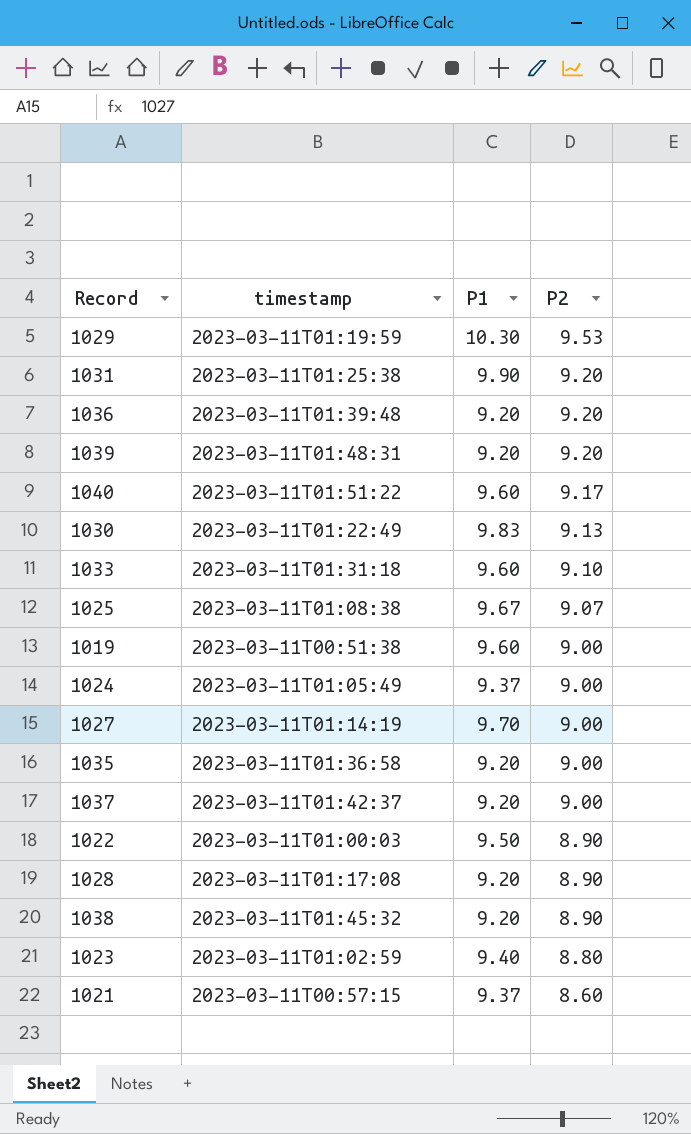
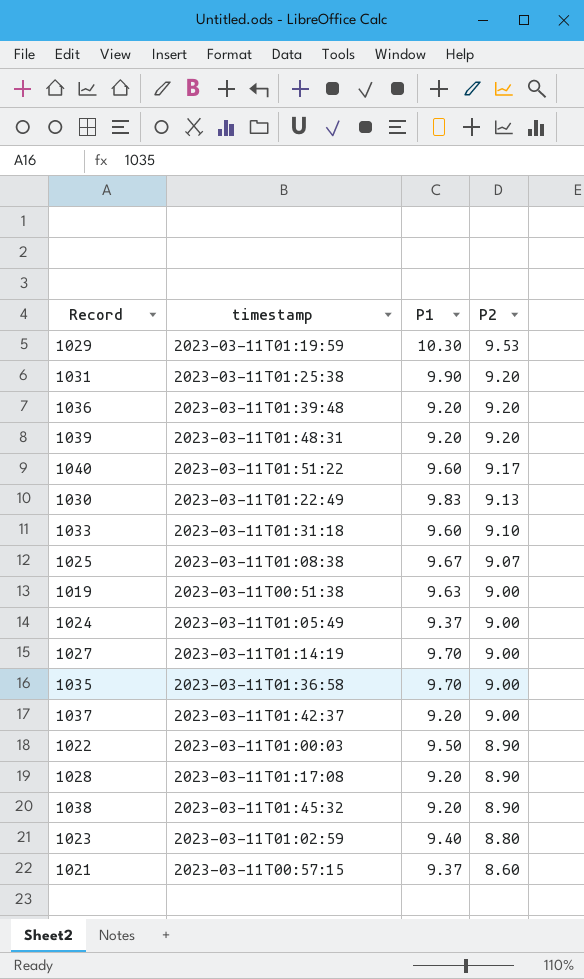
1019 | P1: 9.60 -> 9.63
1035 | P1: 9.20 -> 9.70

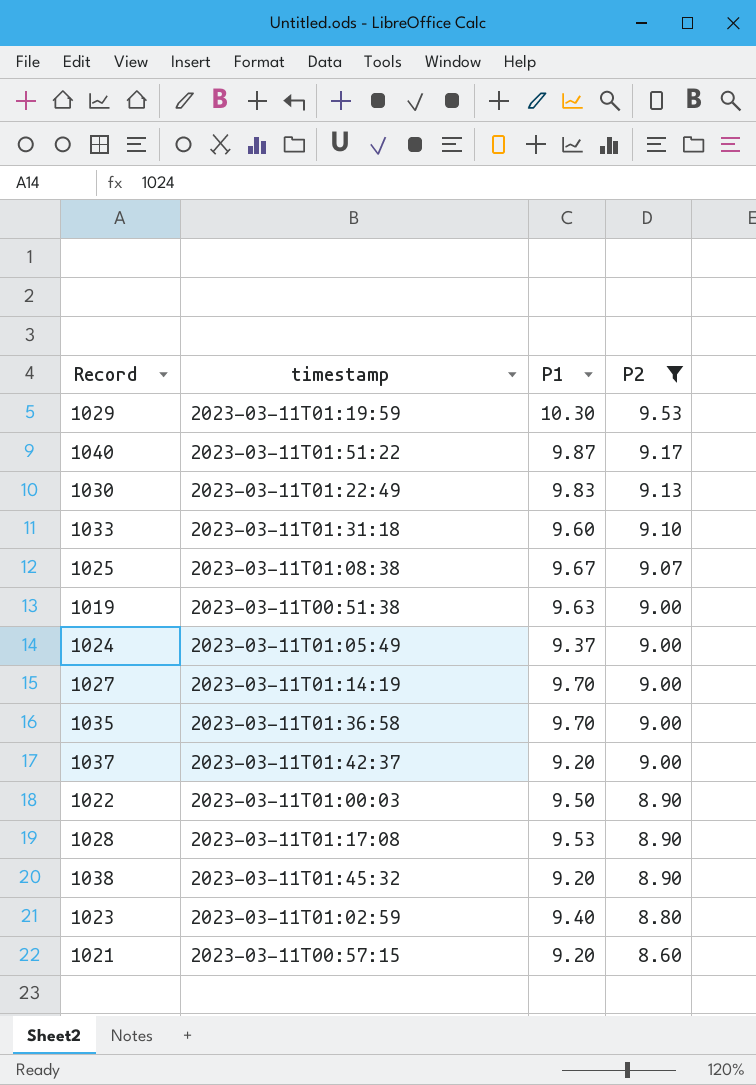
filter: none -> P2 != 9.20
1040 | P1: 9.60 -> 9.87
1028 | P1: 9.20 -> 9.53
1021 | P1: 9.37 -> 9.20

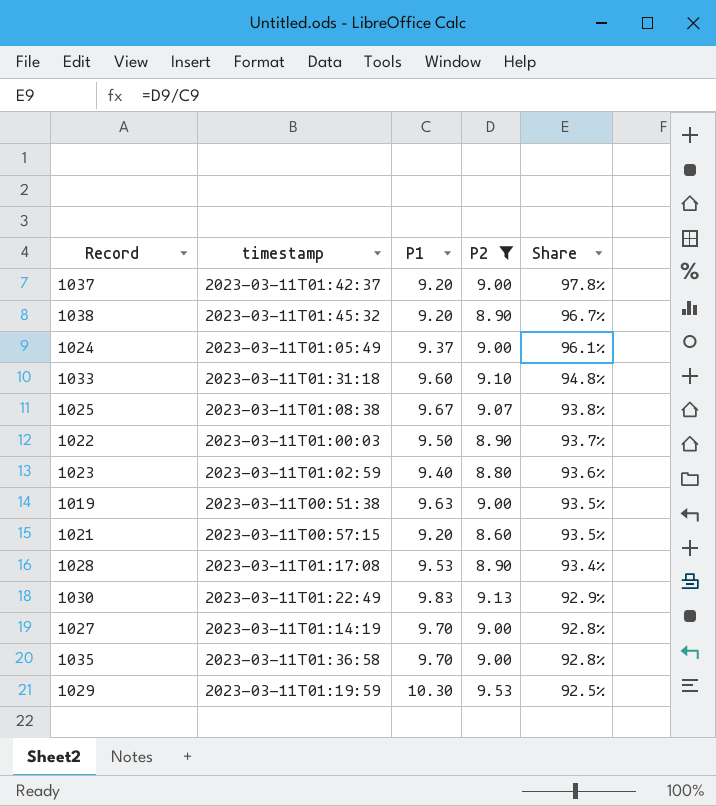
row order: P2 descending -> Share descending
column Share | formula: none -> [P2] / [P1]
row 1040: 2023-03-11T01:51:22 | 9.87 | 9.17 -> none

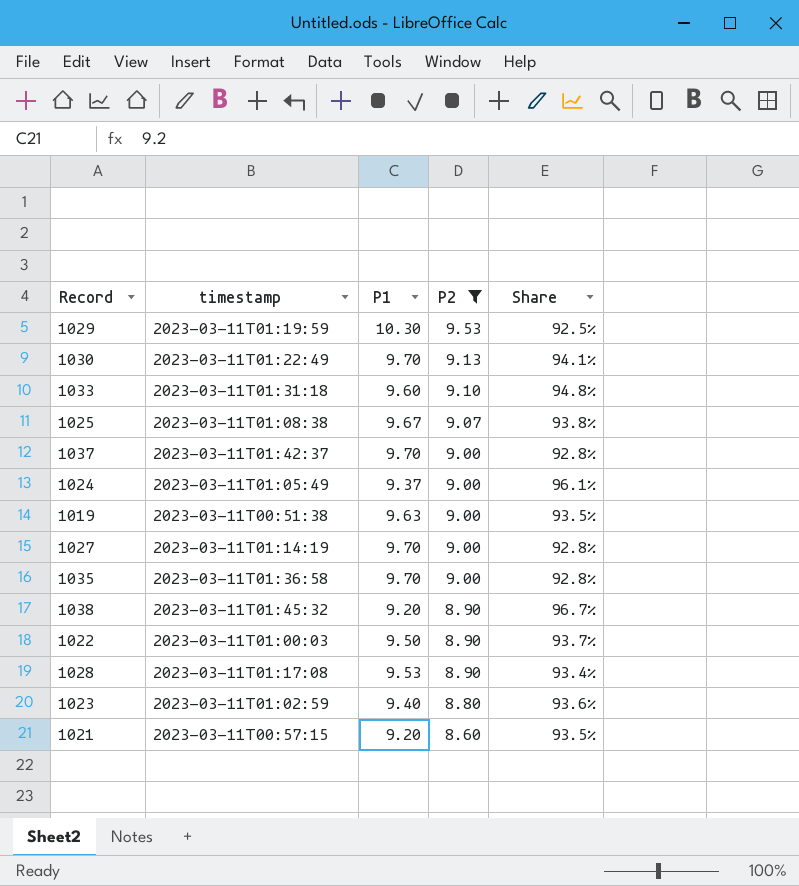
row order: Share descending -> P2 descending
1030 | P1: 9.83 -> 9.70
1030 | Share: 92.9% -> 94.1%
1037 | P1: 9.20 -> 9.70
1037 | Share: 97.8% -> 92.8%

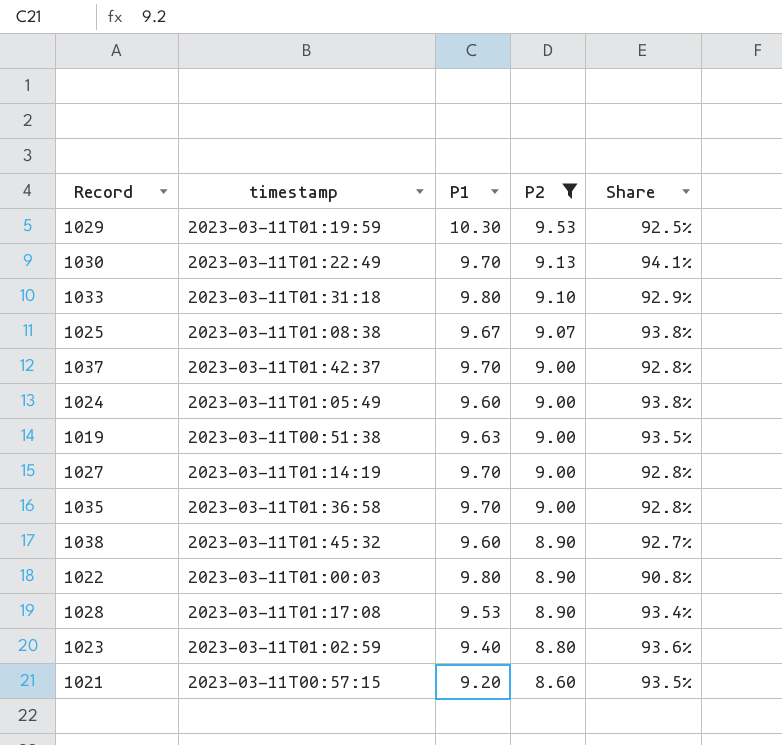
1033 | P1: 9.60 -> 9.80
1033 | Share: 94.8% -> 92.9%
1024 | P1: 9.37 -> 9.60
1024 | Share: 96.1% -> 93.8%
1038 | P1: 9.20 -> 9.60
1038 | Share: 96.7% -> 92.7%
1022 | P1: 9.50 -> 9.80
1022 | Share: 93.7% -> 90.8%

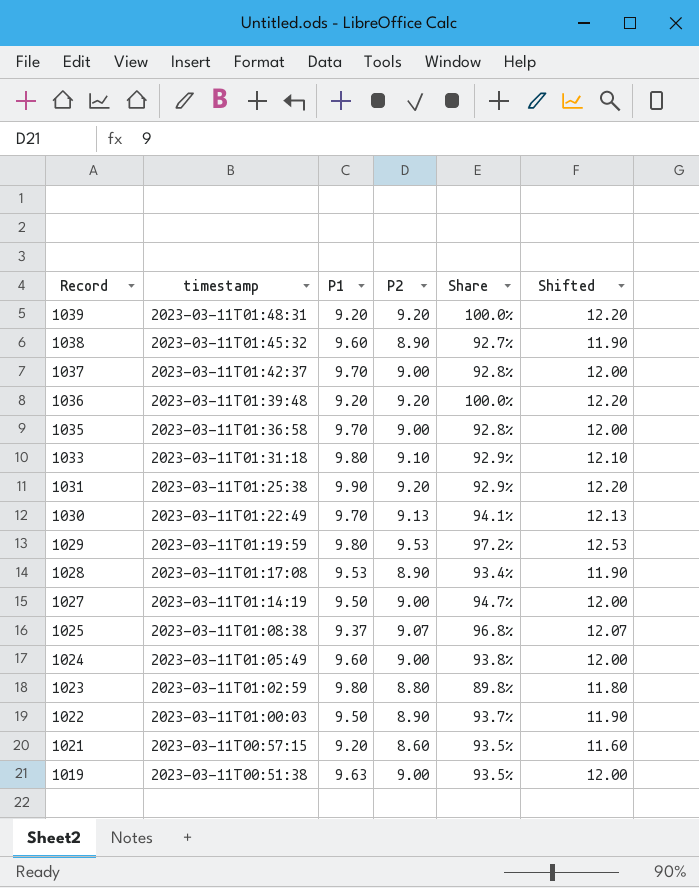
filter: P2 != 9.20 -> none
row order: P2 descending -> Record descending
column Shifted | formula: none -> [P2] + 3
1029 | P1: 10.30 -> 9.80
1029 | Share: 92.5% -> 97.2%
1027 | P1: 9.70 -> 9.50
1027 | Share: 92.8% -> 94.7%
1025 | P1: 9.67 -> 9.37
1025 | Share: 93.8% -> 96.8%
1023 | P1: 9.40 -> 9.80
1023 | Share: 93.6% -> 89.8%
1022 | P1: 9.80 -> 9.50
1022 | Share: 90.8% -> 93.7%

